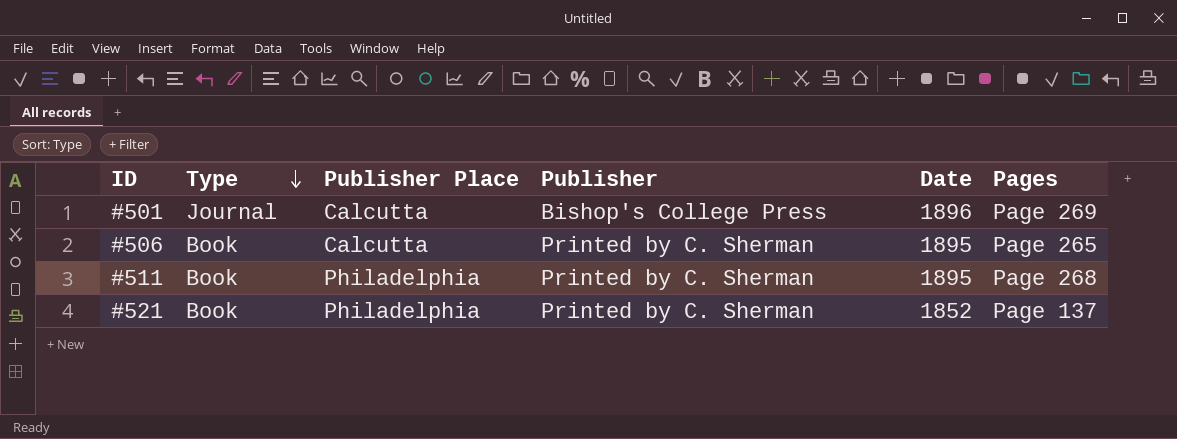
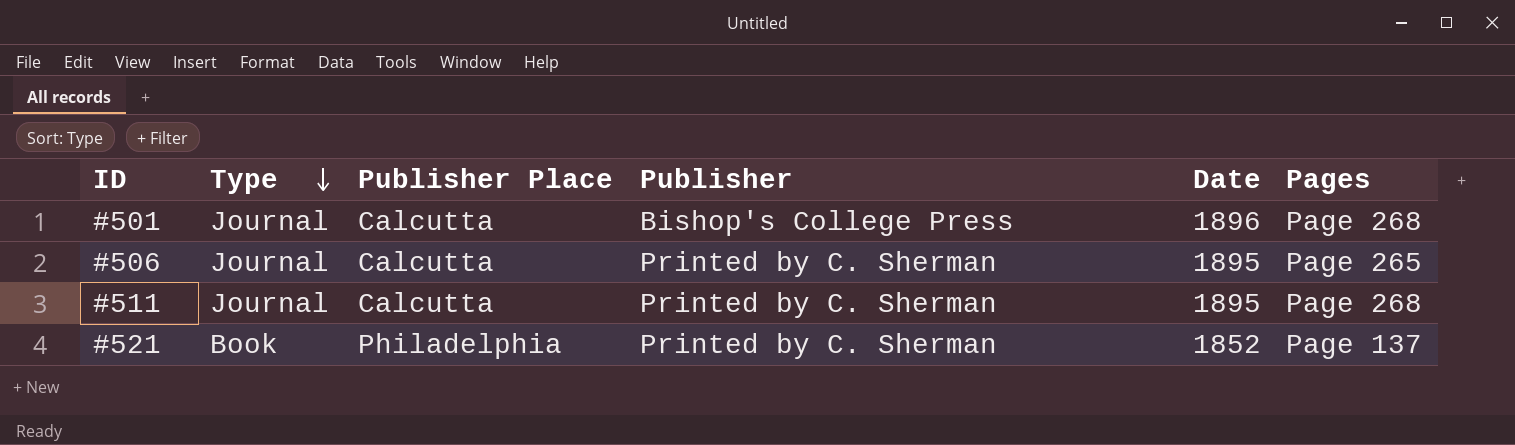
#501 | Pages: Page 269 -> Page 268
#506 | Type: Book -> Journal
#511 | Type: Book -> Journal
#511 | Publisher Place: Philadelphia -> Calcutta

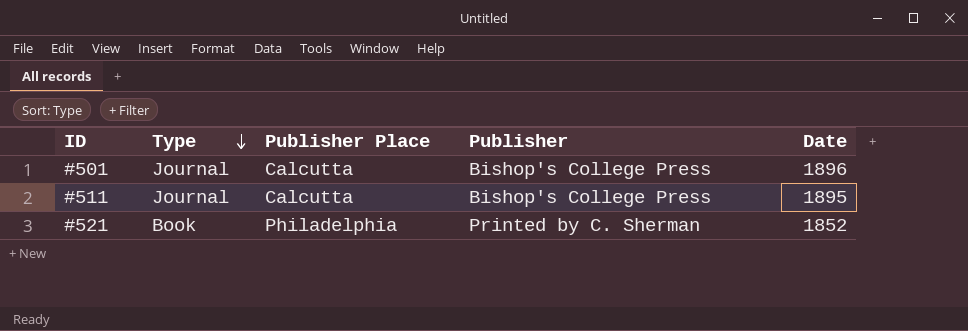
column Pages | position: 6 -> none
row #506: Journal | Calcutta | Printed by C. Sherman | 1895 | Page 265 -> none
#511 | Publisher: Printed by C. Sherman -> Bishop's College Press

